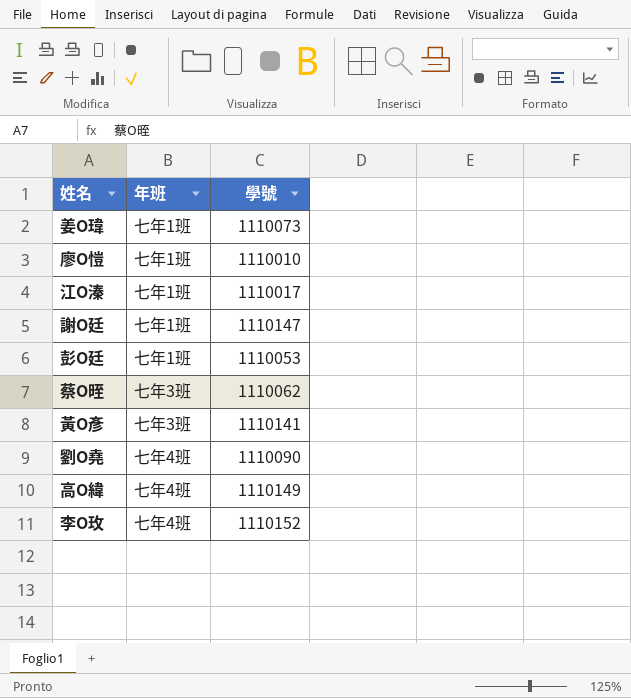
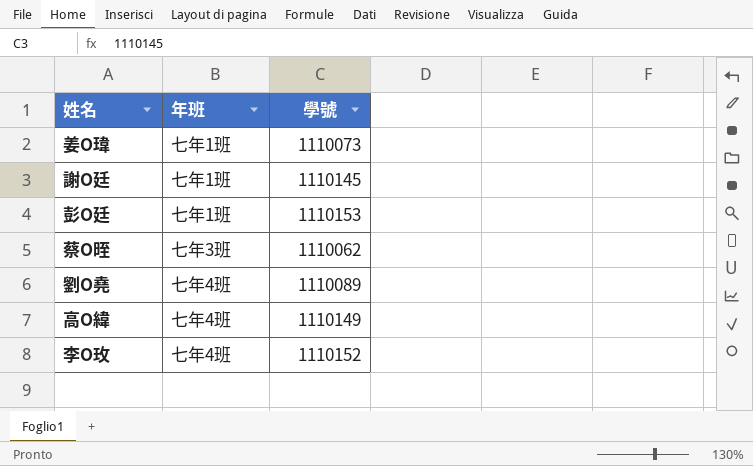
row 廖O愷: 七年1班 | 1110010 -> none
row 江O溱: 七年1班 | 1110017 -> none
row 黃O彥: 七年3班 | 1110141 -> none
謝O廷 | 學號: 1110147 -> 1110145
彭O廷 | 學號: 1110053 -> 1110153
劉O堯 | 學號: 1110090 -> 1110089

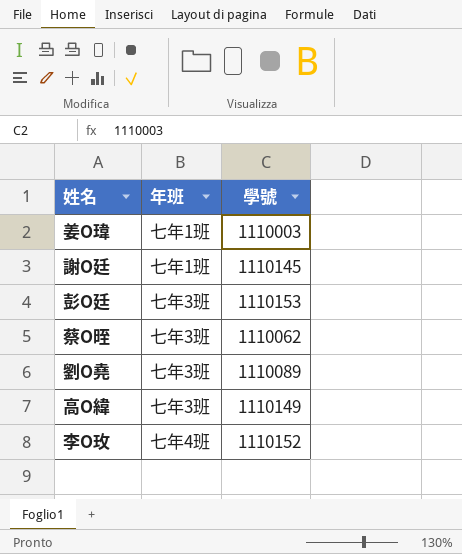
姜O瑋 | 學號: 1110073 -> 1110003
彭O廷 | 年班: 七年1班 -> 七年3班
劉O堯 | 年班: 七年4班 -> 七年3班
高O緯 | 年班: 七年4班 -> 七年3班

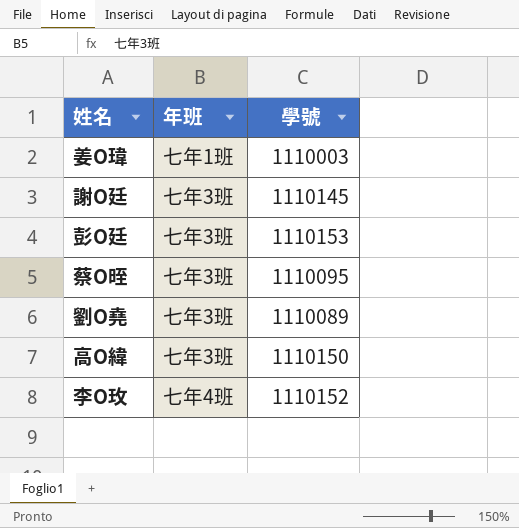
謝O廷 | 年班: 七年1班 -> 七年3班
蔡O晊 | 學號: 1110062 -> 1110095
高O緯 | 學號: 1110149 -> 1110150

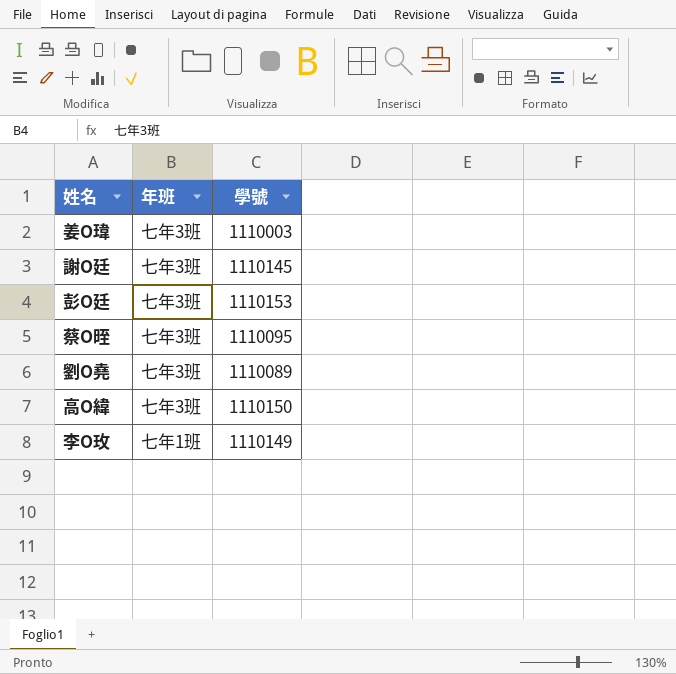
姜O瑋 | 年班: 七年1班 -> 七年3班
李O玫 | 年班: 七年4班 -> 七年1班
李O玫 | 學號: 1110152 -> 1110149

